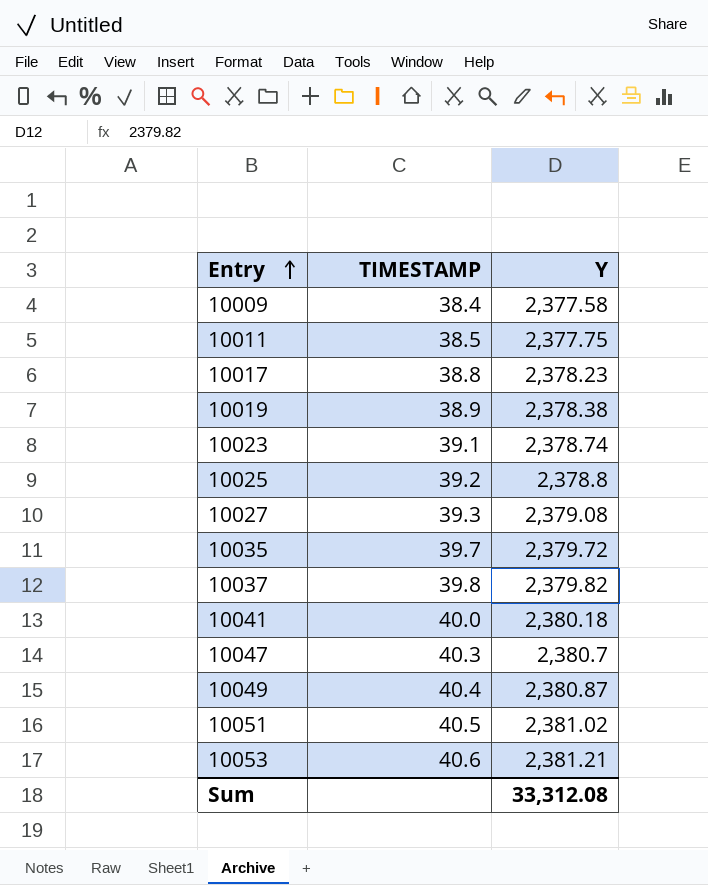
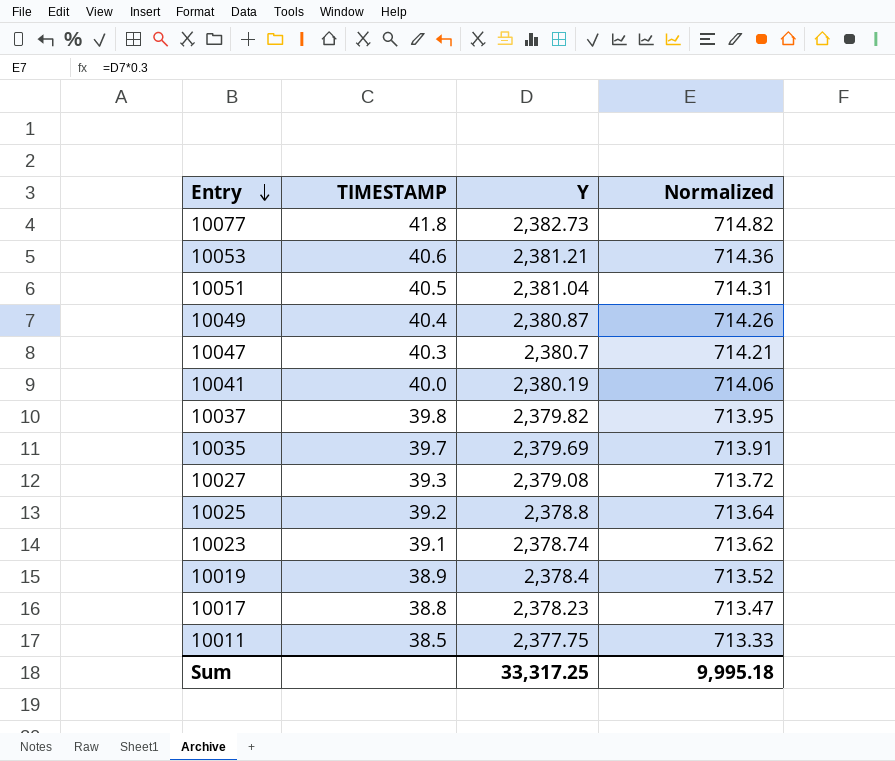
row order: Entry ascending -> Entry descending
column Normalized | formula: none -> [Y] * 0.3
row 10009: 38.4 | 2,377.58 -> none
row 10077: none -> 41.8 | 2,382.73 | 714.82
10051 | Y: 2,381.02 -> 2,381.04
10041 | Y: 2,380.18 -> 2,380.19
10035 | Y: 2,379.72 -> 2,379.69
10019 | Y: 2,378.38 -> 2,378.4
Sum | Y: 33,312.08 -> 33,317.25

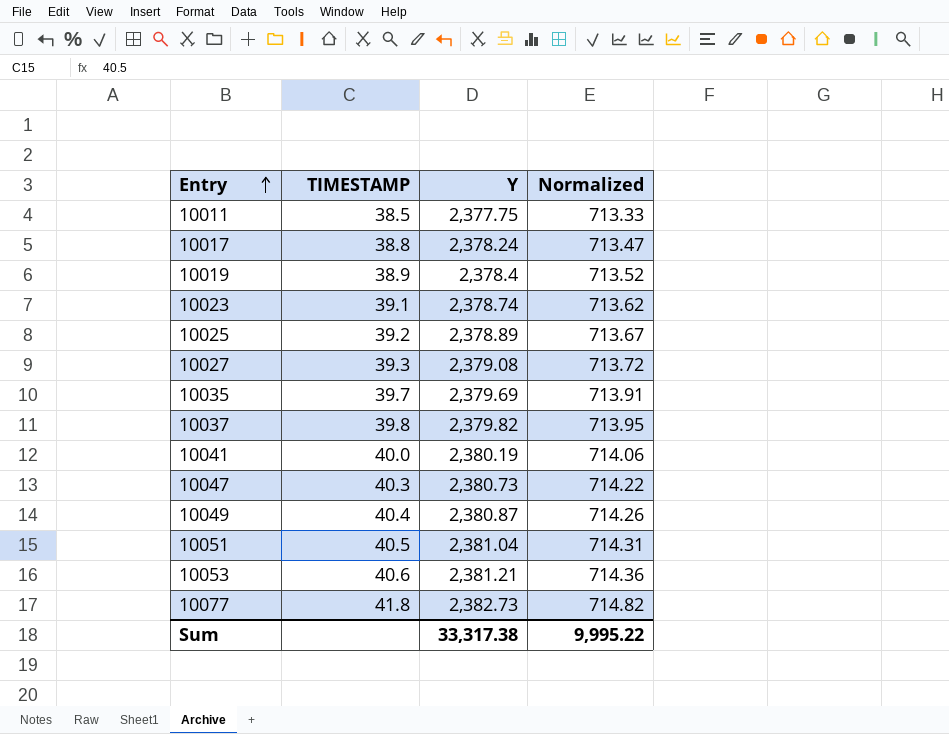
row order: Entry descending -> Entry ascending
10017 | Y: 2,378.23 -> 2,378.24
10025 | Y: 2,378.8 -> 2,378.89
10025 | Normalized: 713.64 -> 713.67
10047 | Y: 2,380.7 -> 2,380.73
10047 | Normalized: 714.21 -> 714.22
Sum | Y: 33,317.25 -> 33,317.38
Sum | Normalized: 9,995.18 -> 9,995.22

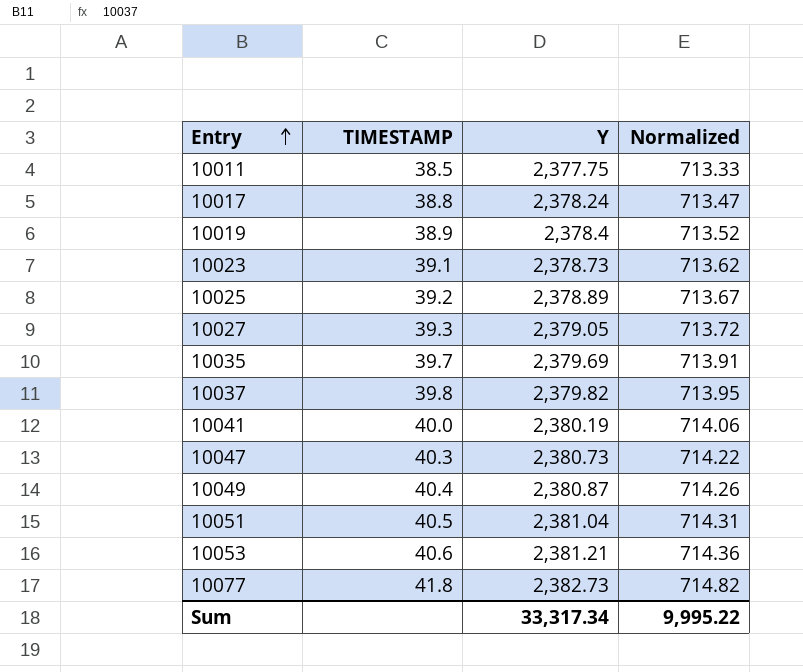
10023 | Y: 2,378.74 -> 2,378.73
10027 | Y: 2,379.08 -> 2,379.05
Sum | Y: 33,317.38 -> 33,317.34

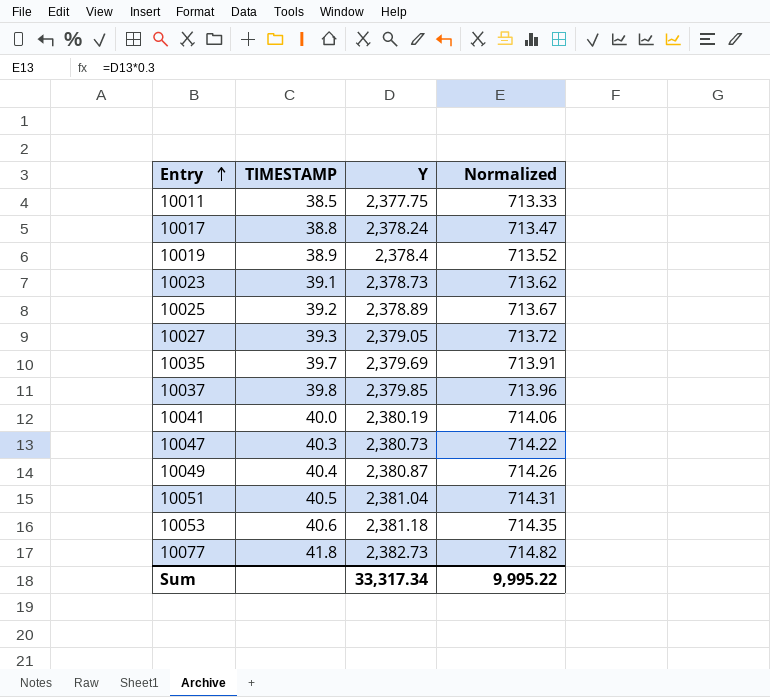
10037 | Y: 2,379.82 -> 2,379.85
10037 | Normalized: 713.95 -> 713.96
10053 | Y: 2,381.21 -> 2,381.18
10053 | Normalized: 714.36 -> 714.35

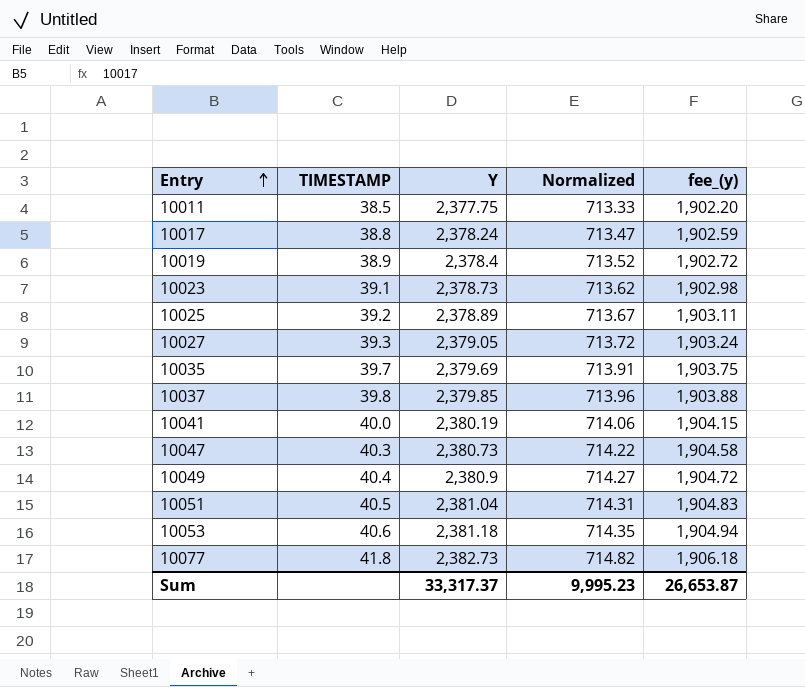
column fee_(y) | formula: none -> [Y] * 0.8
10049 | Y: 2,380.87 -> 2,380.9
10049 | Normalized: 714.26 -> 714.27
Sum | Y: 33,317.34 -> 33,317.37
Sum | Normalized: 9,995.22 -> 9,995.23

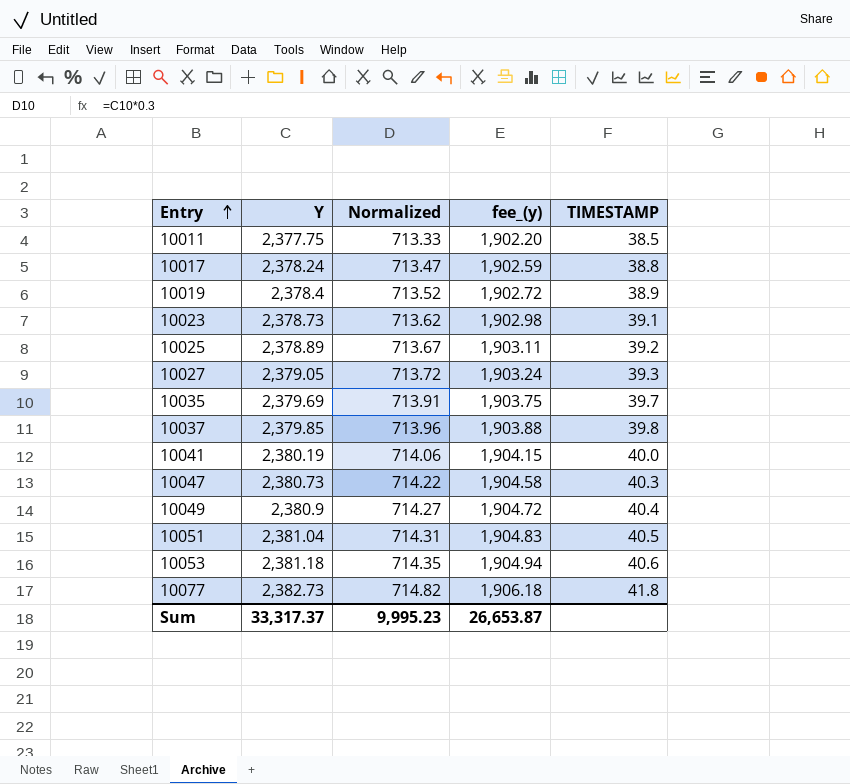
column TIMESTAMP | position: 2 -> 5

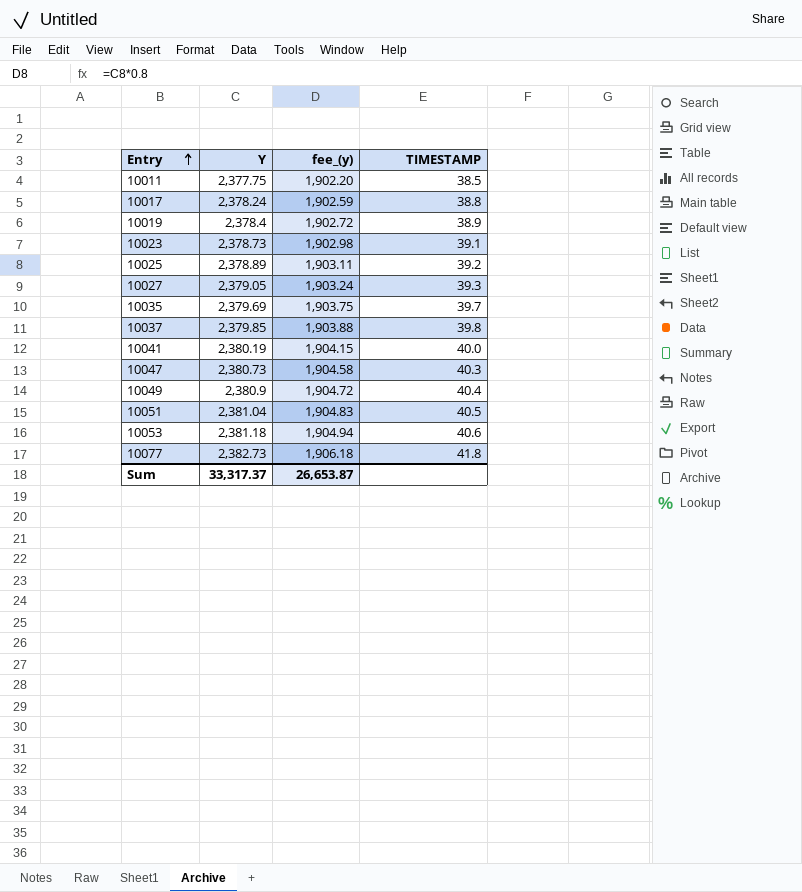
column Normalized | formula: [Y] * 0.3 -> none

